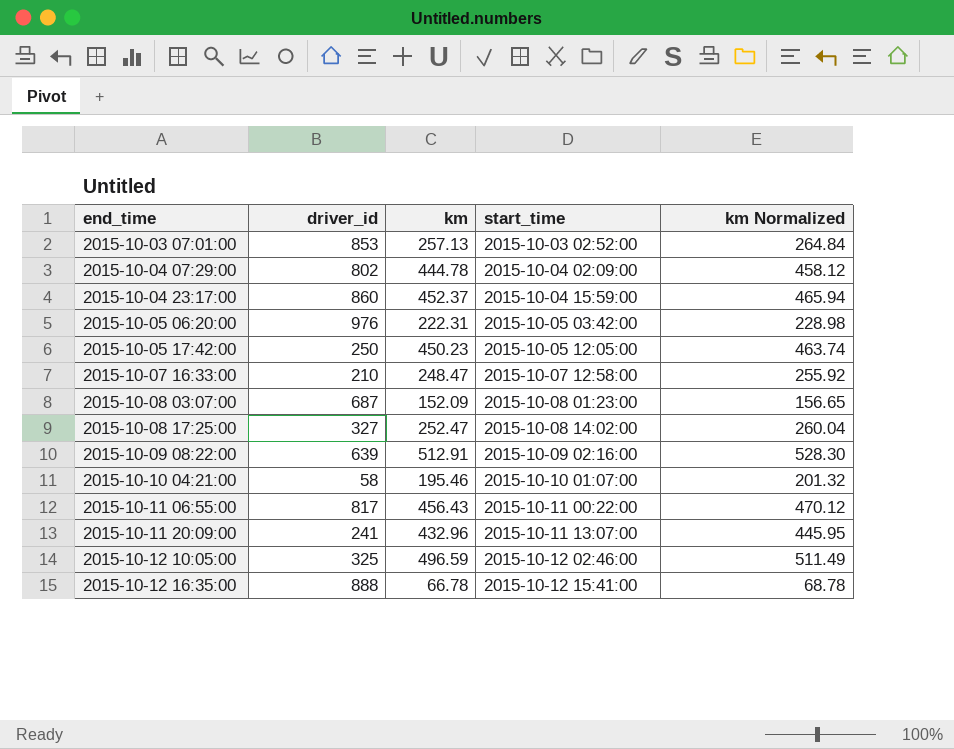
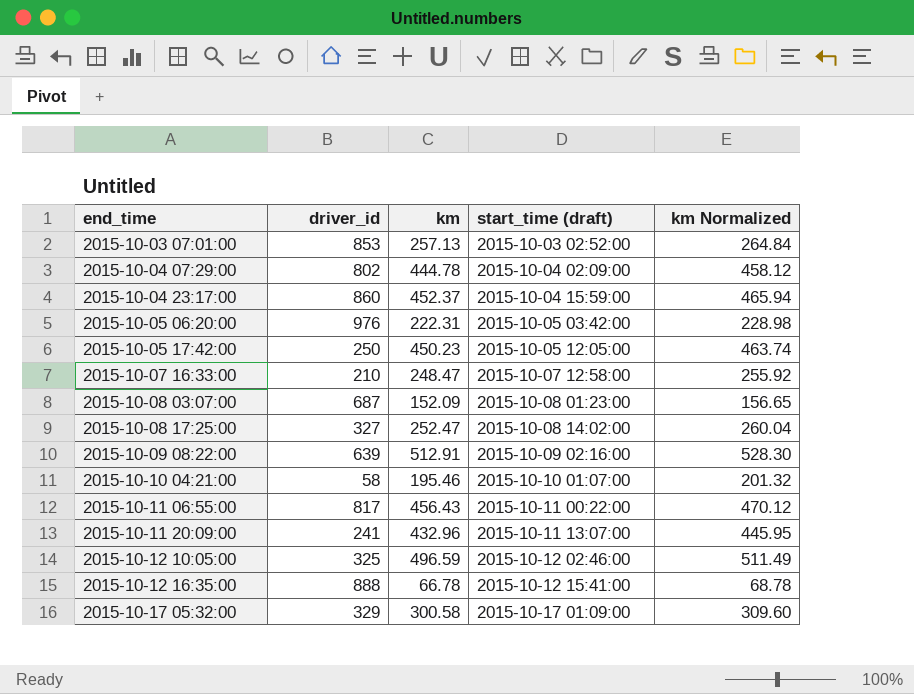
column name: start_time -> start_time (draft)
row 2015-10-17 05:32:00: none -> 329 | 300.58 | 2015-10-17 01:09:00 | 309.60

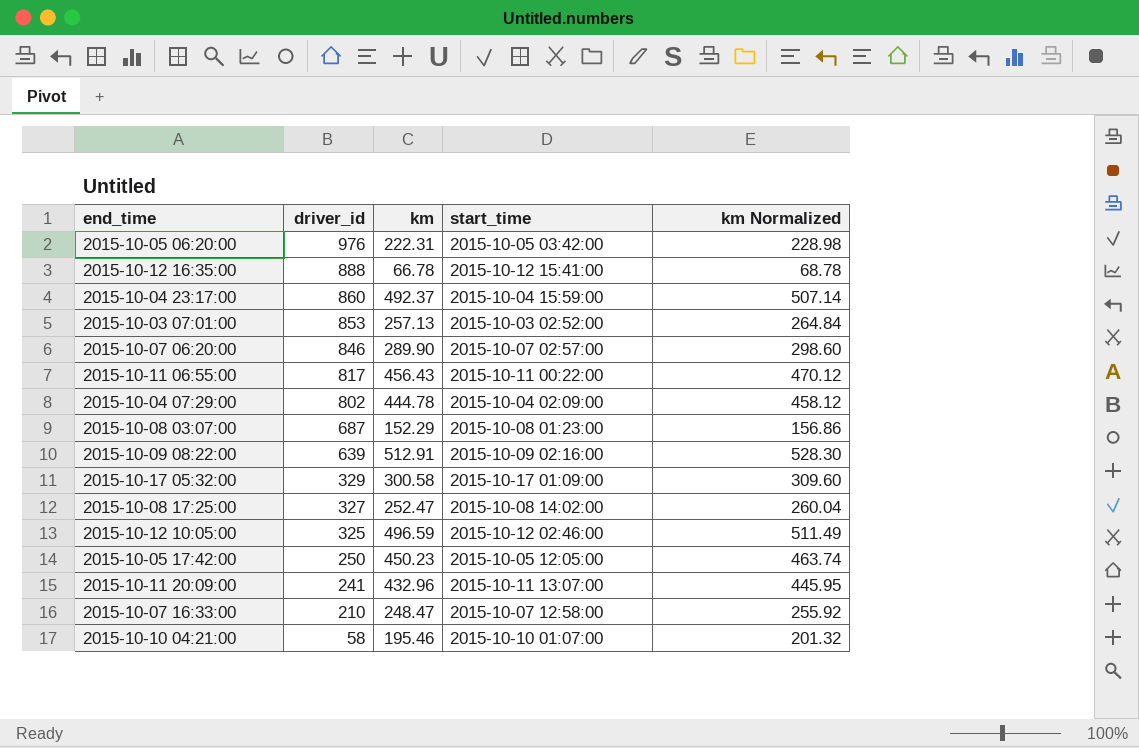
row order: end_time ascending -> driver_id descending
column name: start_time (draft) -> start_time
2015-10-04 23:17:00 | km: 452.37 -> 492.37
2015-10-04 23:17:00 | km Normalized: 465.94 -> 507.14
row 2015-10-07 06:20:00: none -> 846 | 289.90 | 2015-10-07 02:57:00 | 298.60
2015-10-08 03:07:00 | km: 152.09 -> 152.29
2015-10-08 03:07:00 | km Normalized: 156.65 -> 156.86

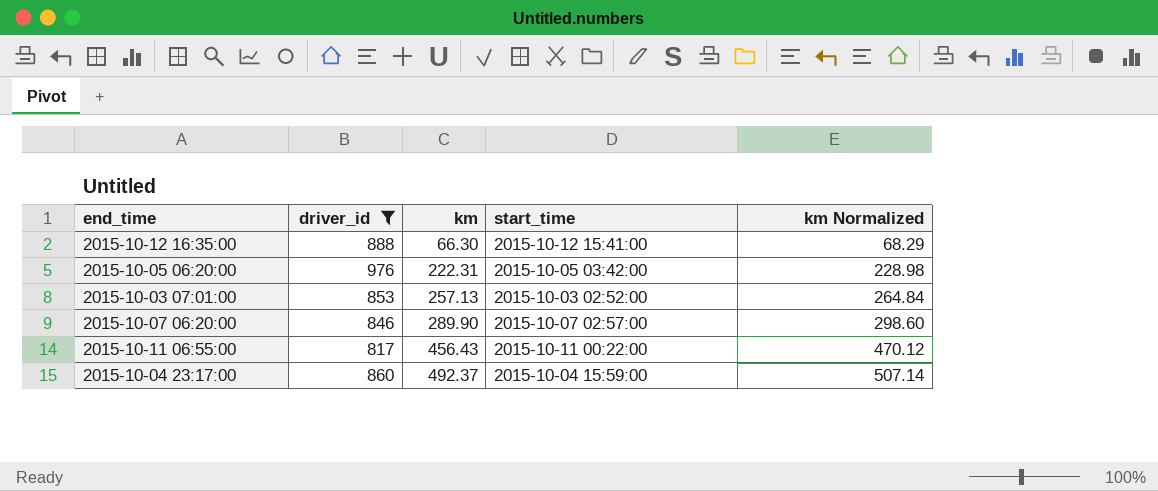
filter: none -> driver_id >= 817
row order: driver_id descending -> km ascending
2015-10-12 16:35:00 | km: 66.78 -> 66.30
2015-10-12 16:35:00 | km Normalized: 68.78 -> 68.29

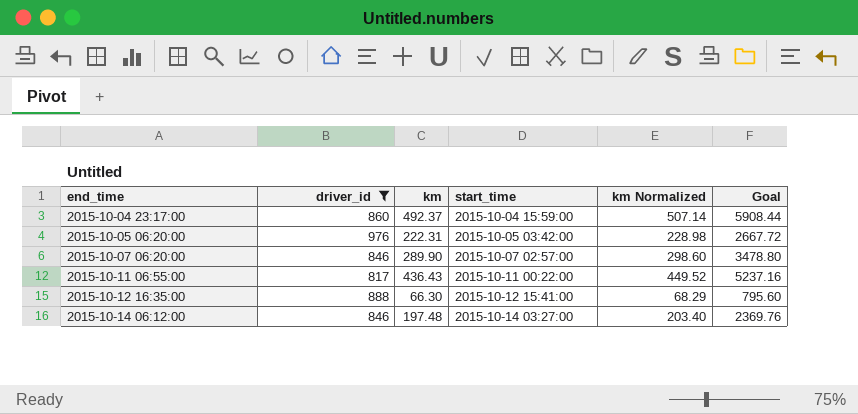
row order: km ascending -> end_time ascending
column Goal | formula: none -> [km] * 12
row 2015-10-03 07:01:00: 853 | 257.13 | 2015-10-03 02:52:00 | 264.84 -> none
2015-10-11 06:55:00 | km: 456.43 -> 436.43
2015-10-11 06:55:00 | km Normalized: 470.12 -> 449.52
row 2015-10-14 06:12:00: none -> 846 | 197.48 | 2015-10-14 03:27:00 | 203.40 | 2369.76

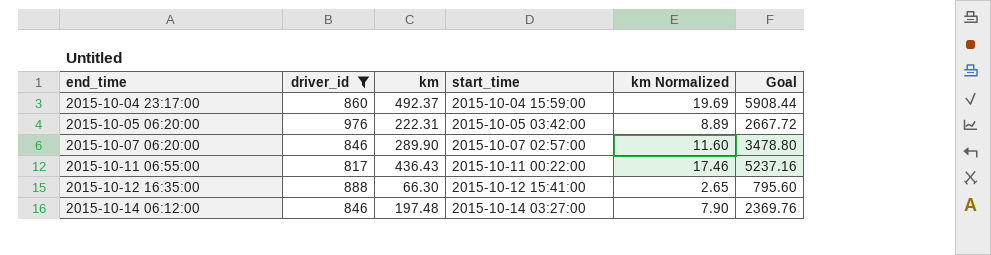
column km Normalized | formula: [km] * 1.03 -> [km] * 0.04

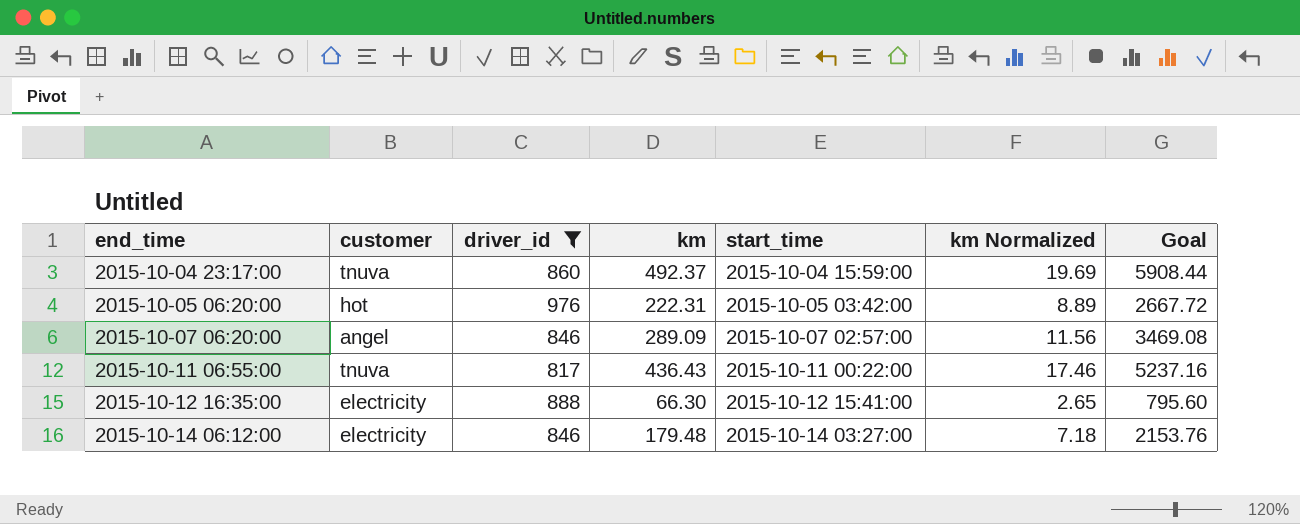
column customer | position: none -> 2
2015-10-07 06:20:00 | km: 289.90 -> 289.09
2015-10-07 06:20:00 | km Normalized: 11.60 -> 11.56
2015-10-07 06:20:00 | Goal: 3478.80 -> 3469.08
2015-10-14 06:12:00 | km: 197.48 -> 179.48
2015-10-14 06:12:00 | km Normalized: 7.90 -> 7.18
2015-10-14 06:12:00 | Goal: 2369.76 -> 2153.76

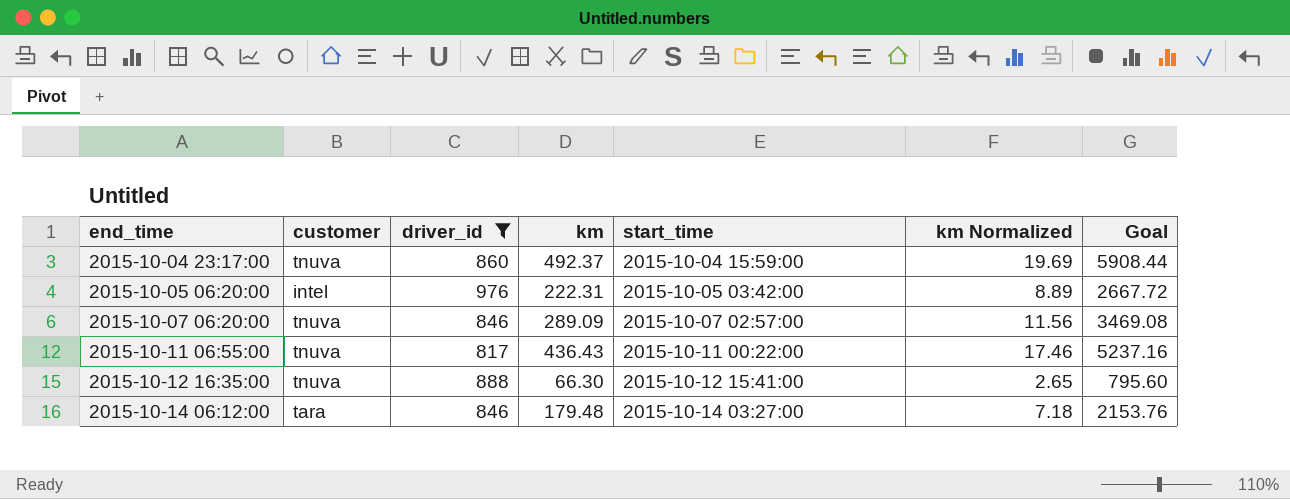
2015-10-05 06:20:00 | customer: hot -> intel
2015-10-07 06:20:00 | customer: angel -> tnuva
2015-10-12 16:35:00 | customer: electricity -> tnuva
2015-10-14 06:12:00 | customer: electricity -> tara

